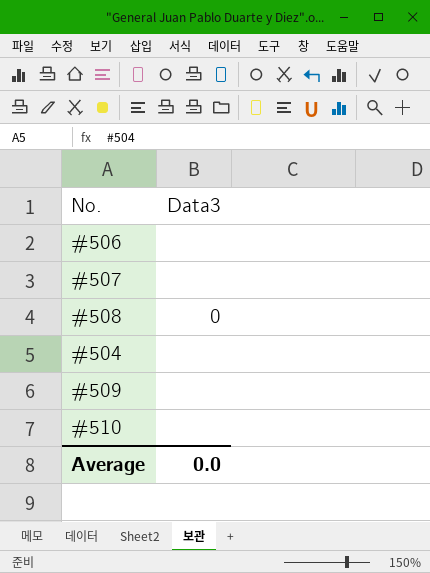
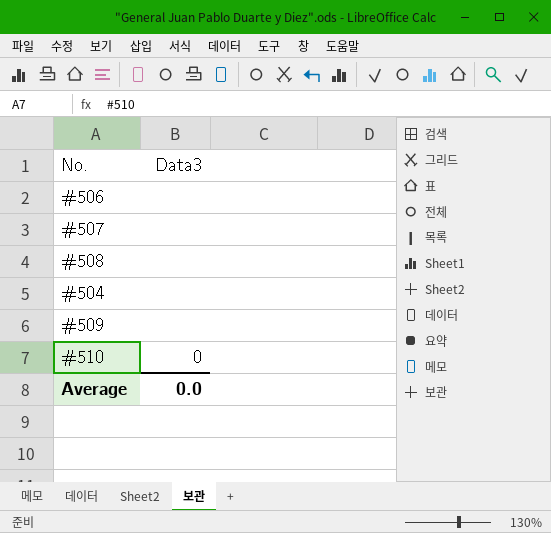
#508 | Data3: 0 -> none
#510 | Data3: none -> 0

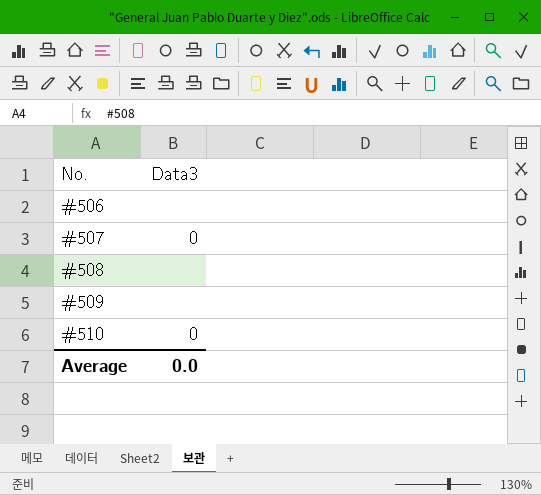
row #504: none -> none
#507 | Data3: none -> 0

